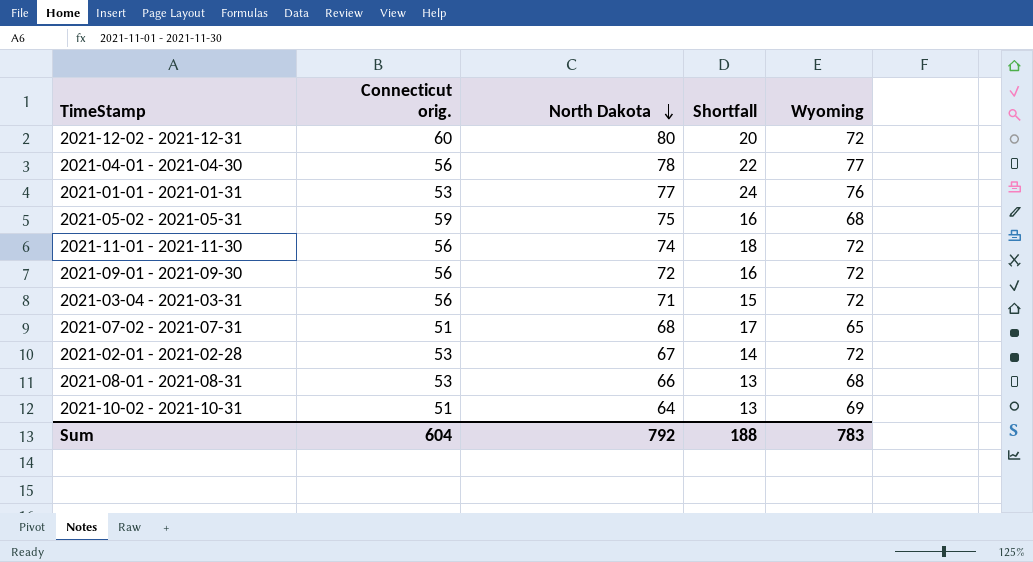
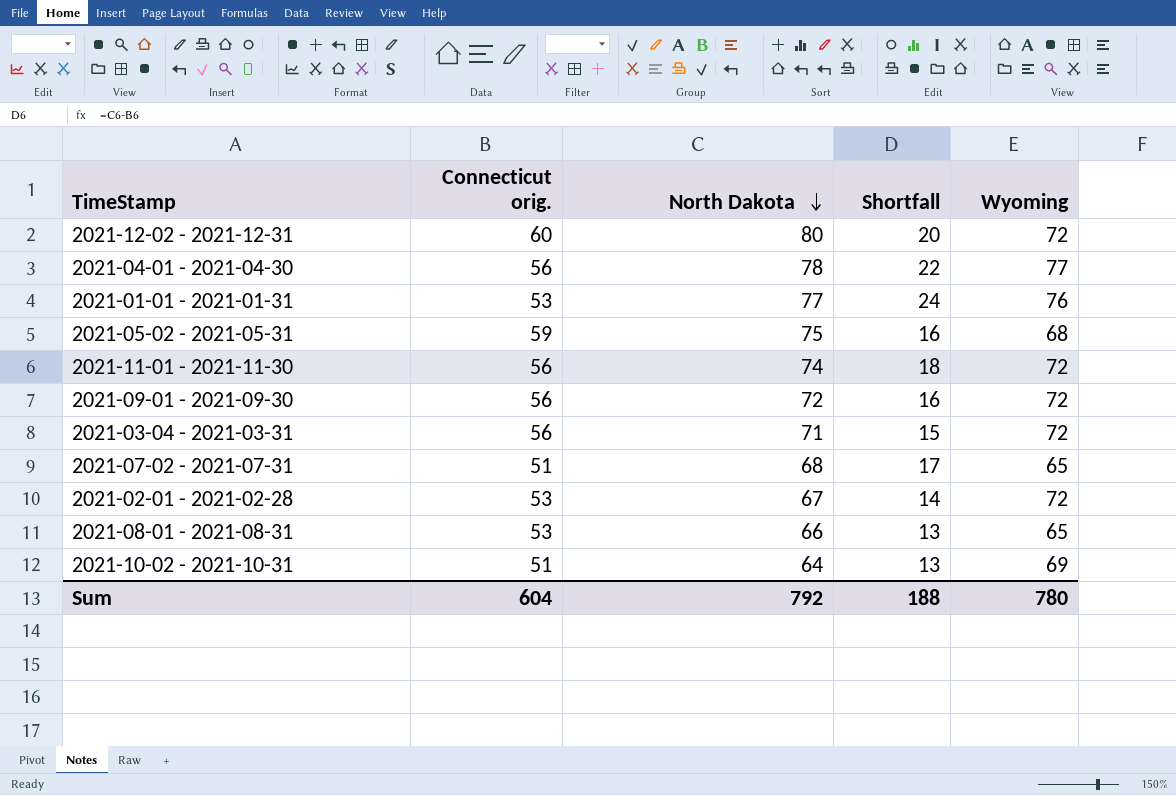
2021-08-01 - 2021-08-31 | Wyoming: 68 -> 65
Sum | Wyoming: 783 -> 780

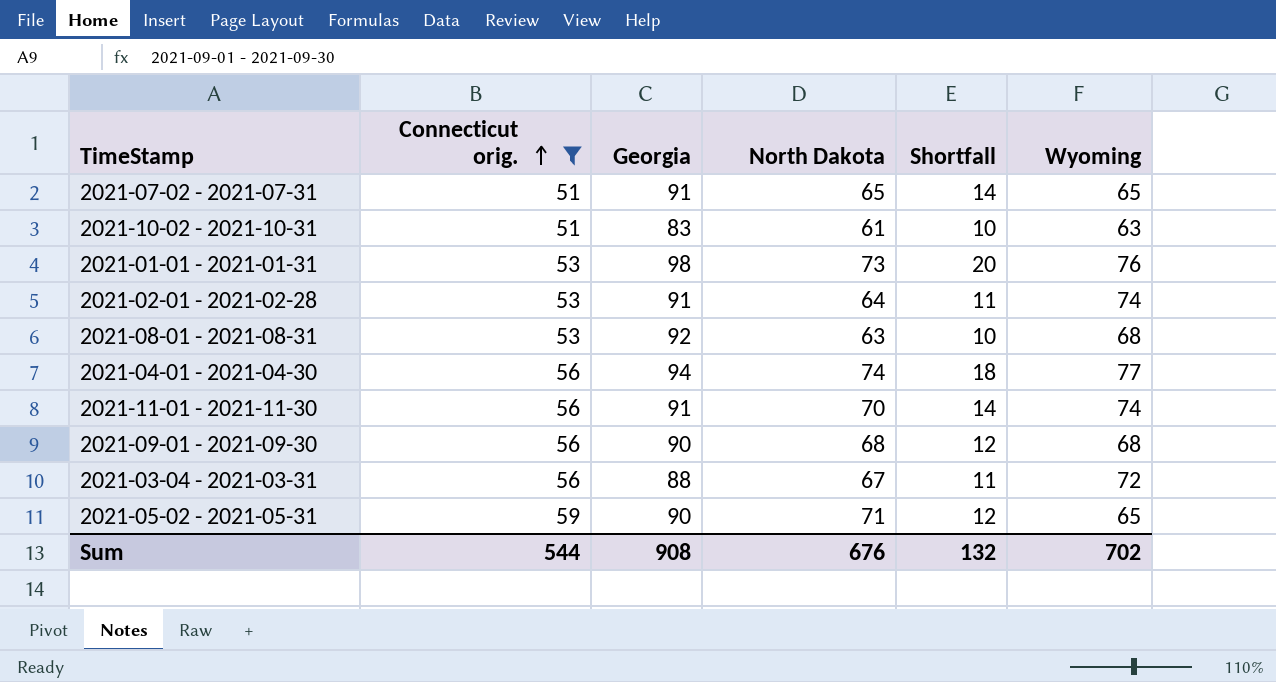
filter: none -> Connecticut orig. != 60
row order: North Dakota descending -> Connecticut orig. ascending
column Georgia | position: none -> 3
2021-07-02 - 2021-07-31 | North Dakota: 68 -> 65
2021-07-02 - 2021-07-31 | Shortfall: 17 -> 14
2021-10-02 - 2021-10-31 | North Dakota: 64 -> 61
2021-10-02 - 2021-10-31 | Shortfall: 13 -> 10
2021-10-02 - 2021-10-31 | Wyoming: 69 -> 63
2021-01-01 - 2021-01-31 | North Dakota: 77 -> 73
2021-01-01 - 2021-01-31 | Shortfall: 24 -> 20
2021-02-01 - 2021-02-28 | North Dakota: 67 -> 64
2021-02-01 - 2021-02-28 | Shortfall: 14 -> 11
2021-02-01 - 2021-02-28 | Wyoming: 72 -> 74
2021-08-01 - 2021-08-31 | North Dakota: 66 -> 63
2021-08-01 - 2021-08-31 | Shortfall: 13 -> 10
2021-08-01 - 2021-08-31 | Wyoming: 65 -> 68
2021-04-01 - 2021-04-30 | North Dakota: 78 -> 74
2021-04-01 - 2021-04-30 | Shortfall: 22 -> 18
2021-11-01 - 2021-11-30 | North Dakota: 74 -> 70
2021-11-01 - 2021-11-30 | Shortfall: 18 -> 14
2021-11-01 - 2021-11-30 | Wyoming: 72 -> 74
2021-09-01 - 2021-09-30 | North Dakota: 72 -> 68
2021-09-01 - 2021-09-30 | Shortfall: 16 -> 12
2021-09-01 - 2021-09-30 | Wyoming: 72 -> 68
2021-03-04 - 2021-03-31 | North Dakota: 71 -> 67
2021-03-04 - 2021-03-31 | Shortfall: 15 -> 11
2021-05-02 - 2021-05-31 | North Dakota: 75 -> 71
2021-05-02 - 2021-05-31 | Shortfall: 16 -> 12
2021-05-02 - 2021-05-31 | Wyoming: 68 -> 65
Sum | Connecticut orig.: 604 -> 544
Sum | North Dakota: 792 -> 676
Sum | Shortfall: 188 -> 132
Sum | Wyoming: 780 -> 702

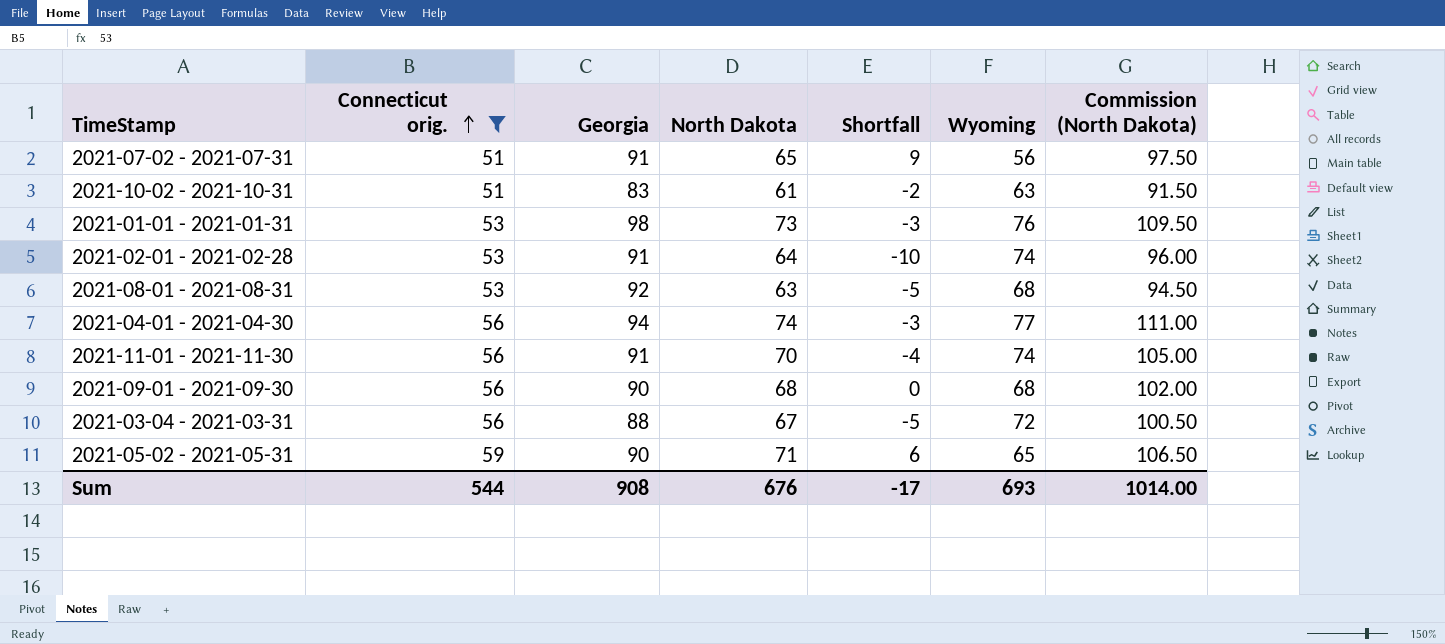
column Shortfall | formula: [North Dakota] - [Connecticut orig.] -> [North Dakota] - [Wyoming]
column Commission (North Dakota) | formula: none -> [North Dakota] * 1.5
2021-07-02 - 2021-07-31 | Wyoming: 65 -> 56
Sum | Shortfall: 132 -> -17
Sum | Wyoming: 702 -> 693

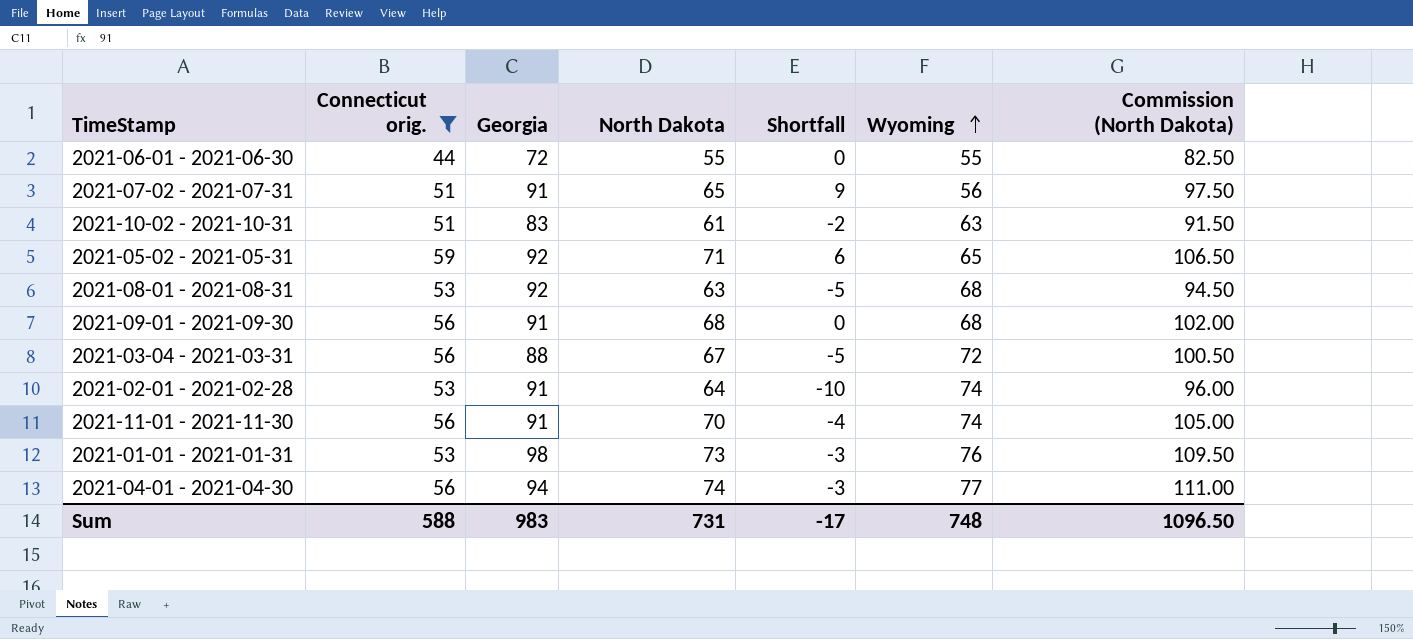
row order: Connecticut orig. ascending -> Wyoming ascending
row 2021-06-01 - 2021-06-30: none -> 44 | 72 | 55 | 0 | 55 | 82.50
2021-05-02 - 2021-05-31 | Georgia: 90 -> 92
2021-09-01 - 2021-09-30 | Georgia: 90 -> 91
Sum | Connecticut orig.: 544 -> 588
Sum | Georgia: 908 -> 983
Sum | North Dakota: 676 -> 731
Sum | Wyoming: 693 -> 748
Sum | Commission (North Dakota): 1014.00 -> 1096.50

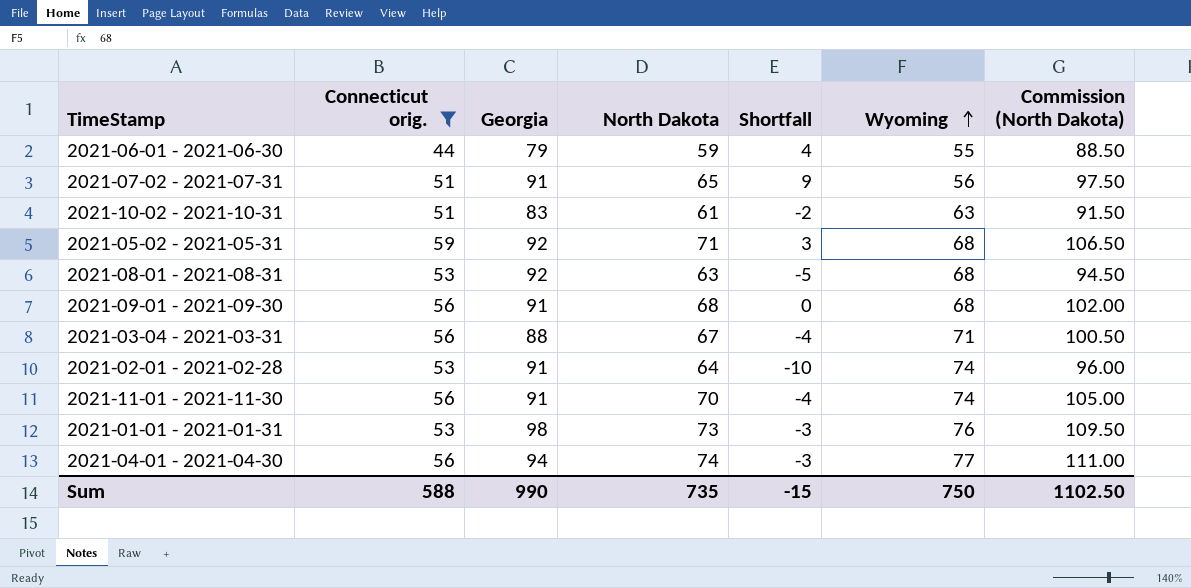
2021-06-01 - 2021-06-30 | Georgia: 72 -> 79
2021-06-01 - 2021-06-30 | North Dakota: 55 -> 59
2021-06-01 - 2021-06-30 | Shortfall: 0 -> 4
2021-06-01 - 2021-06-30 | Commission (North Dakota): 82.50 -> 88.50
2021-05-02 - 2021-05-31 | Shortfall: 6 -> 3
2021-05-02 - 2021-05-31 | Wyoming: 65 -> 68
2021-03-04 - 2021-03-31 | Shortfall: -5 -> -4
2021-03-04 - 2021-03-31 | Wyoming: 72 -> 71
Sum | Georgia: 983 -> 990
Sum | North Dakota: 731 -> 735
Sum | Shortfall: -17 -> -15
Sum | Wyoming: 748 -> 750
Sum | Commission (North Dakota): 1096.50 -> 1102.50

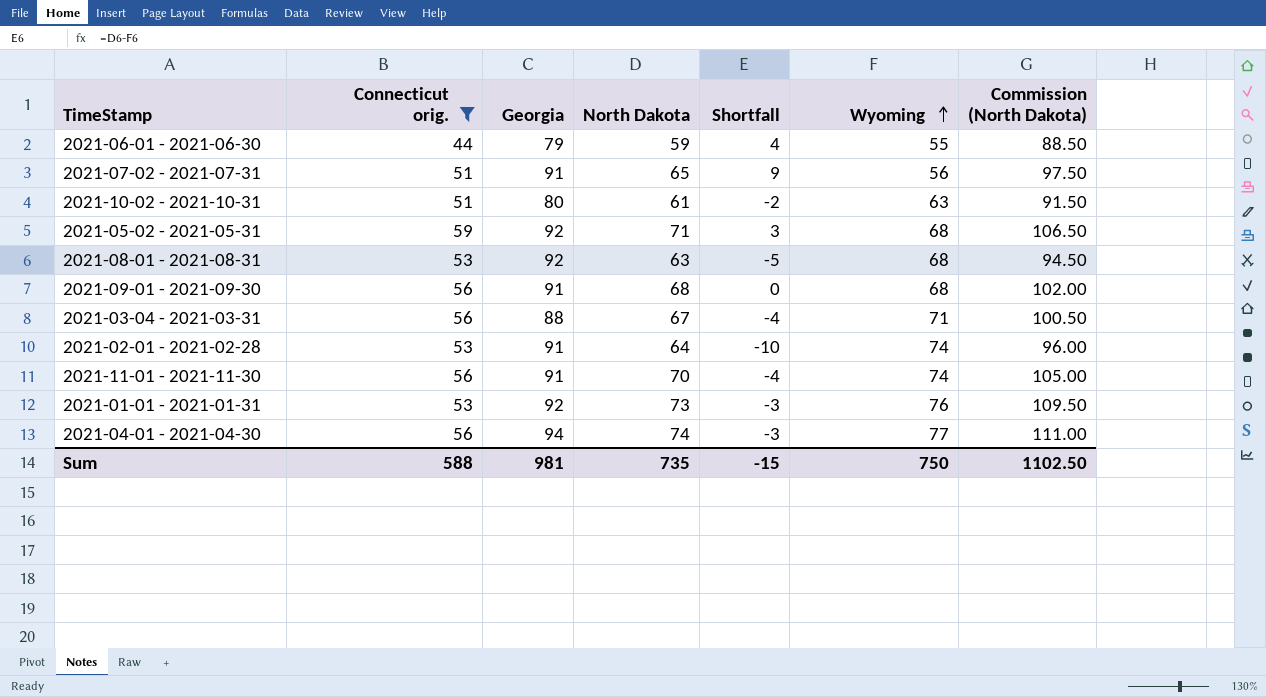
2021-10-02 - 2021-10-31 | Georgia: 83 -> 80
2021-01-01 - 2021-01-31 | Georgia: 98 -> 92
Sum | Georgia: 990 -> 981

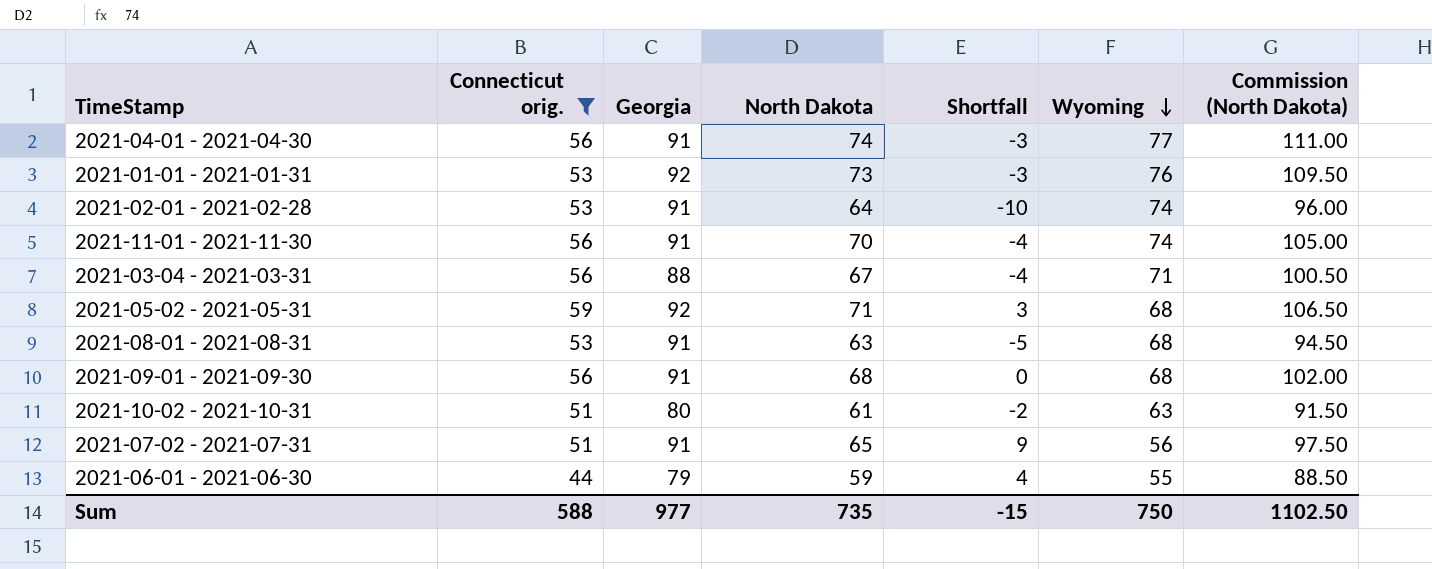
row order: Wyoming ascending -> Wyoming descending
2021-04-01 - 2021-04-30 | Georgia: 94 -> 91
2021-08-01 - 2021-08-31 | Georgia: 92 -> 91
Sum | Georgia: 981 -> 977

